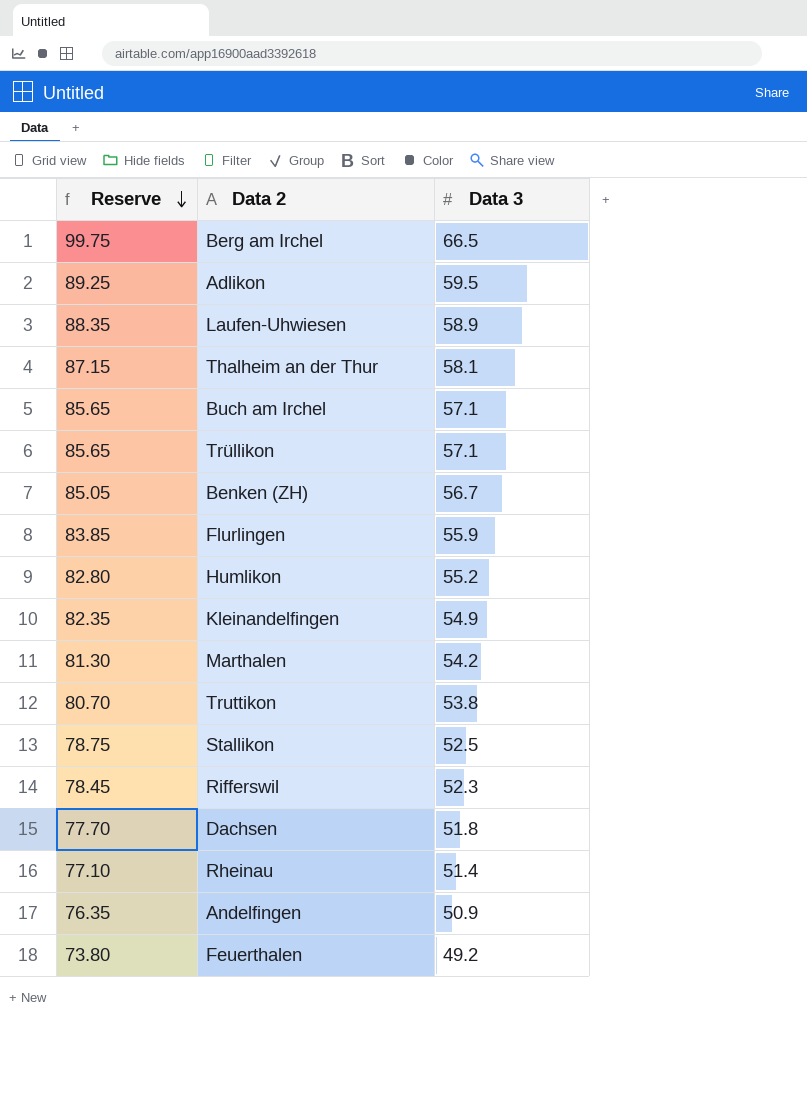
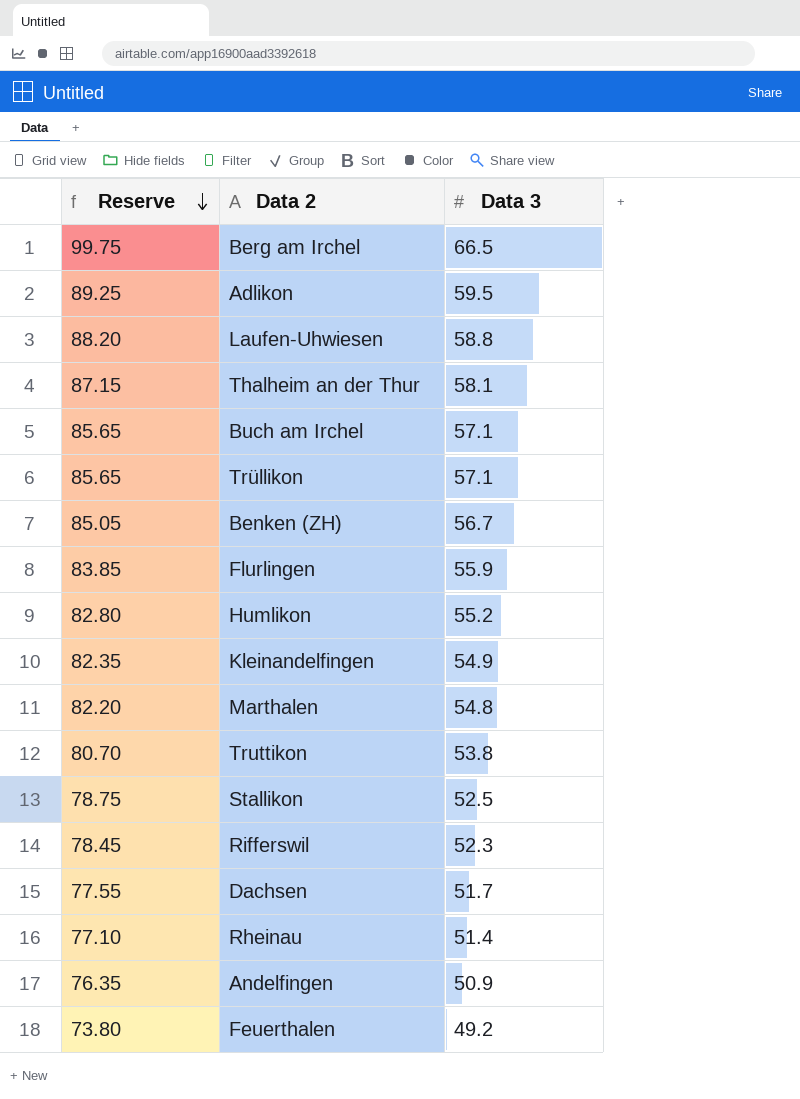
Laufen-Uhwiesen | Reserve: 88.35 -> 88.20
Laufen-Uhwiesen | Data 3: 58.9 -> 58.8
Marthalen | Reserve: 81.30 -> 82.20
Marthalen | Data 3: 54.2 -> 54.8
Dachsen | Reserve: 77.70 -> 77.55
Dachsen | Data 3: 51.8 -> 51.7

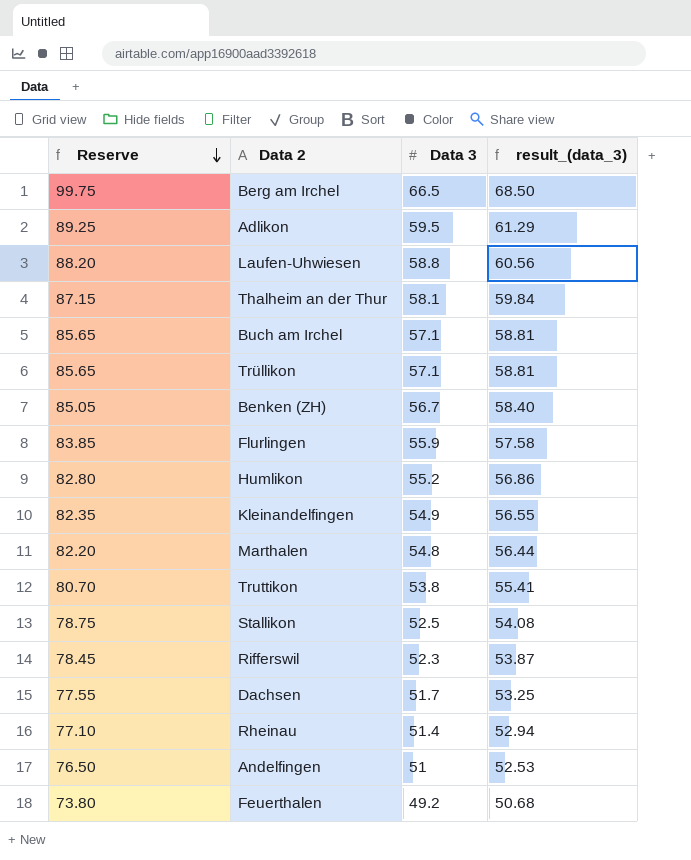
column result_(data_3) | formula: none -> [Data 3] * 1.03
Andelfingen | Reserve: 76.35 -> 76.50
Andelfingen | Data 3: 50.9 -> 51

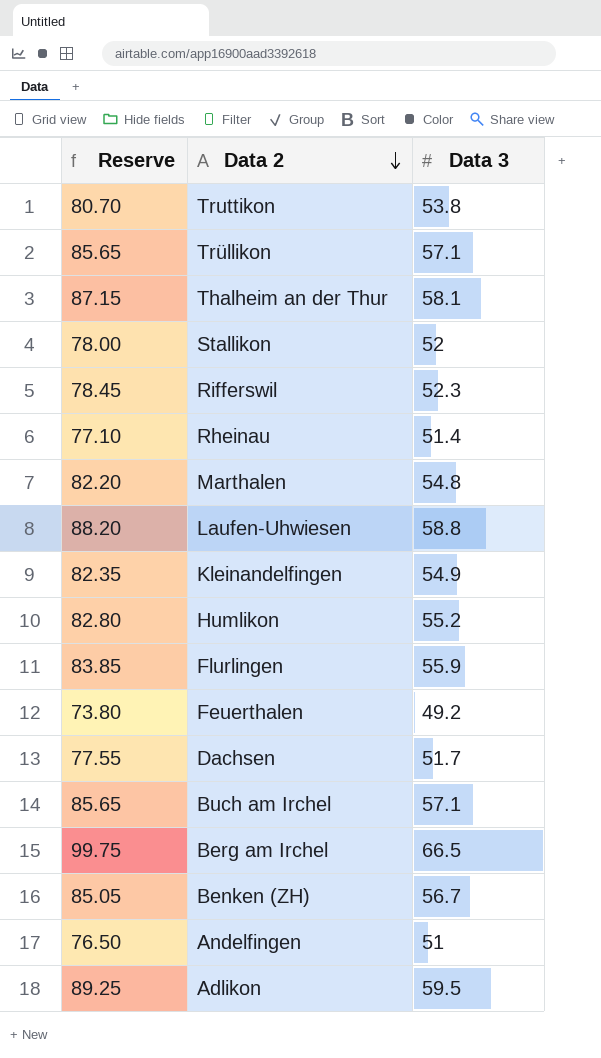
row order: Reserve descending -> Data 2 descending
column result_(data_3) | formula: [Data 3] * 1.03 -> none
Stallikon | Reserve: 78.75 -> 78.00
Stallikon | Data 3: 52.5 -> 52

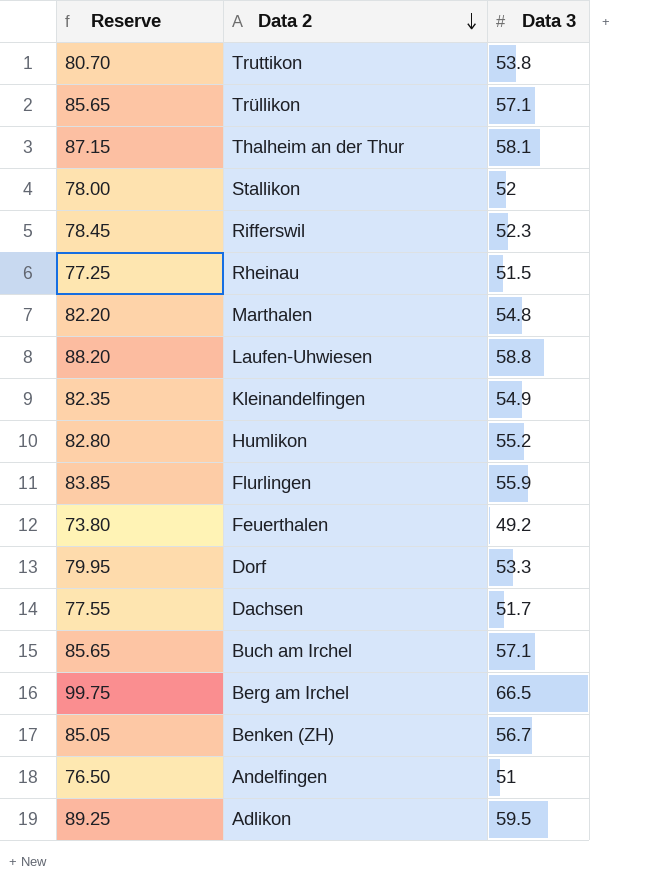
Rheinau | Reserve: 77.10 -> 77.25
Rheinau | Data 3: 51.4 -> 51.5
row Dorf: none -> 79.95 | 53.3

